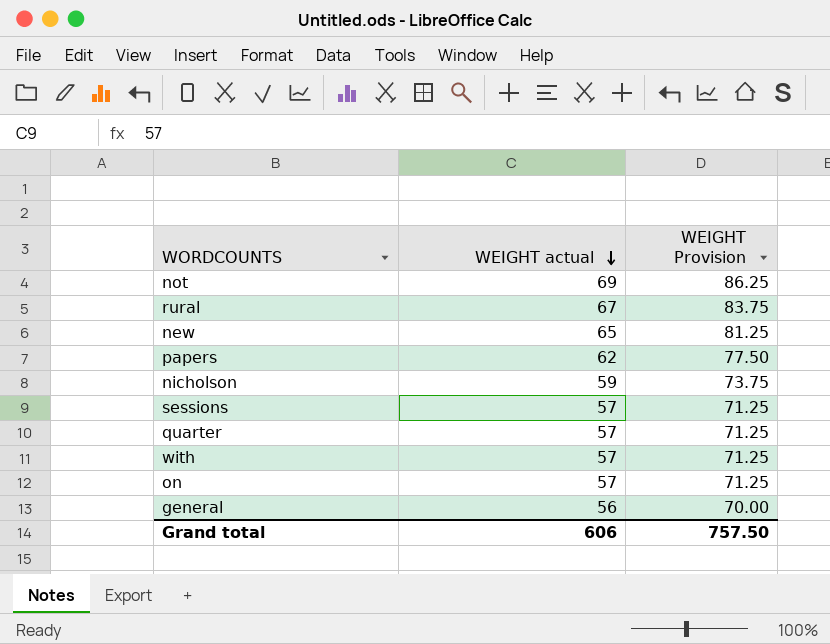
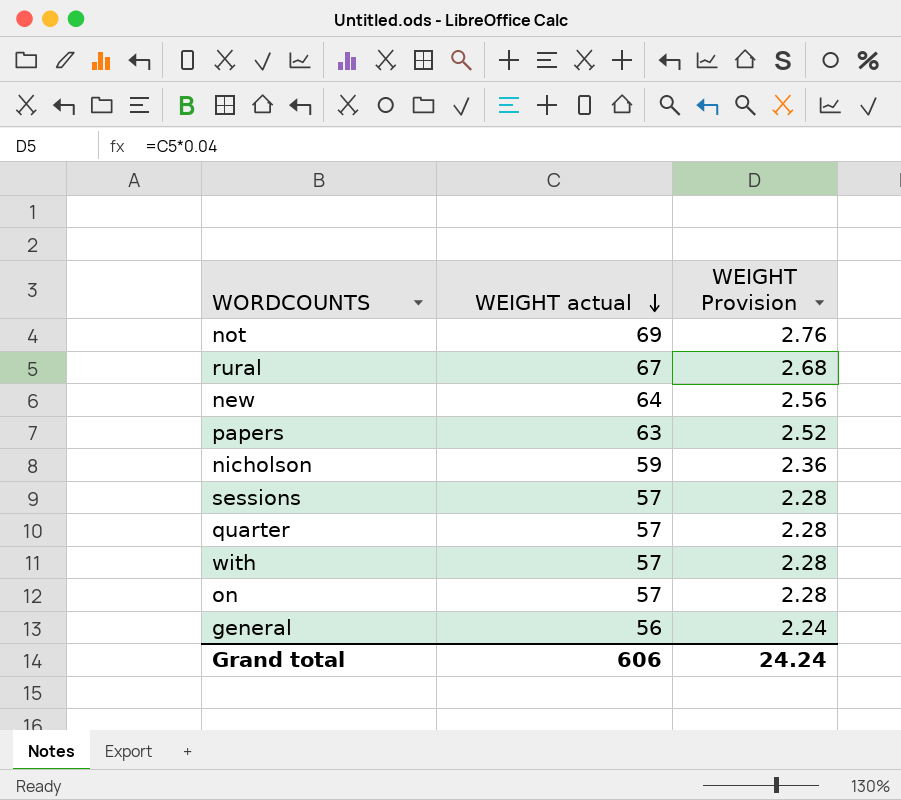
column WEIGHT Provision | formula: [WEIGHT actual] * 1.25 -> [WEIGHT actual] * 0.04
new | WEIGHT actual: 65 -> 64
papers | WEIGHT actual: 62 -> 63
Grand total | WEIGHT Provision: 757.50 -> 24.24

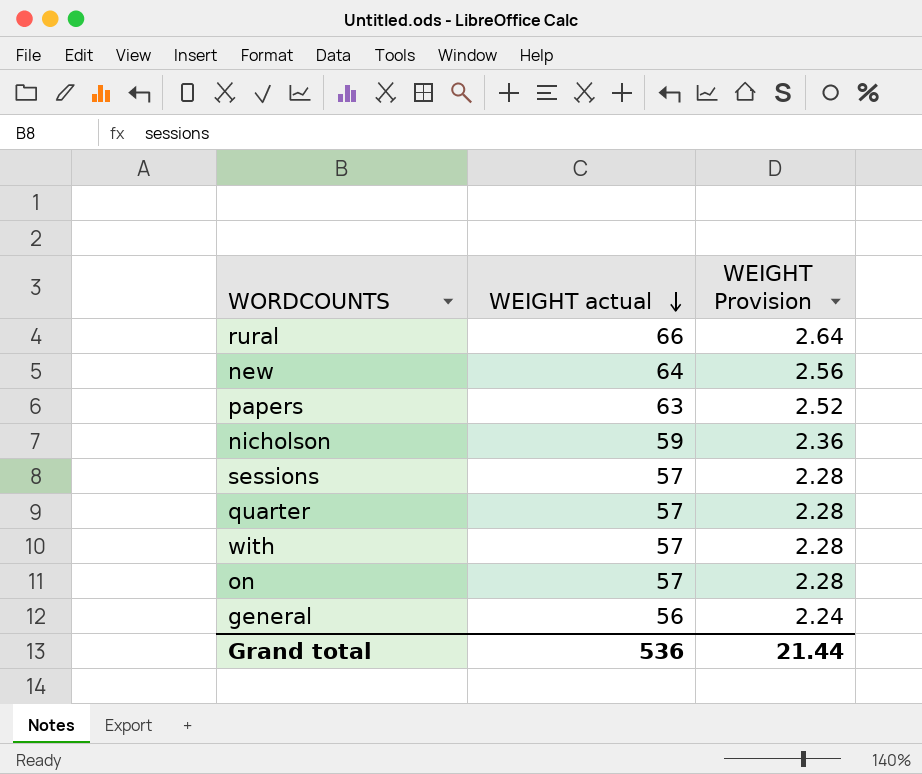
row not: 69 | 2.76 -> none
rural | WEIGHT actual: 67 -> 66
rural | WEIGHT Provision: 2.68 -> 2.64
Grand total | WEIGHT actual: 606 -> 536
Grand total | WEIGHT Provision: 24.24 -> 21.44

